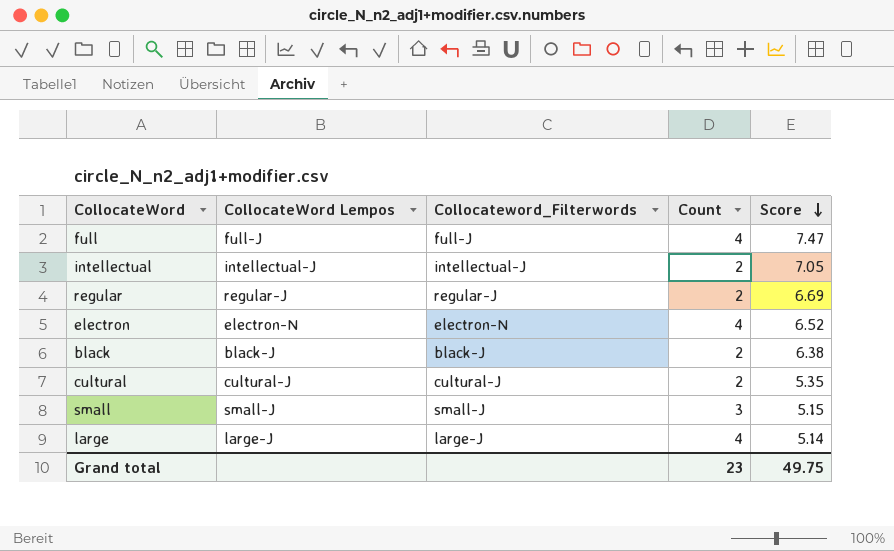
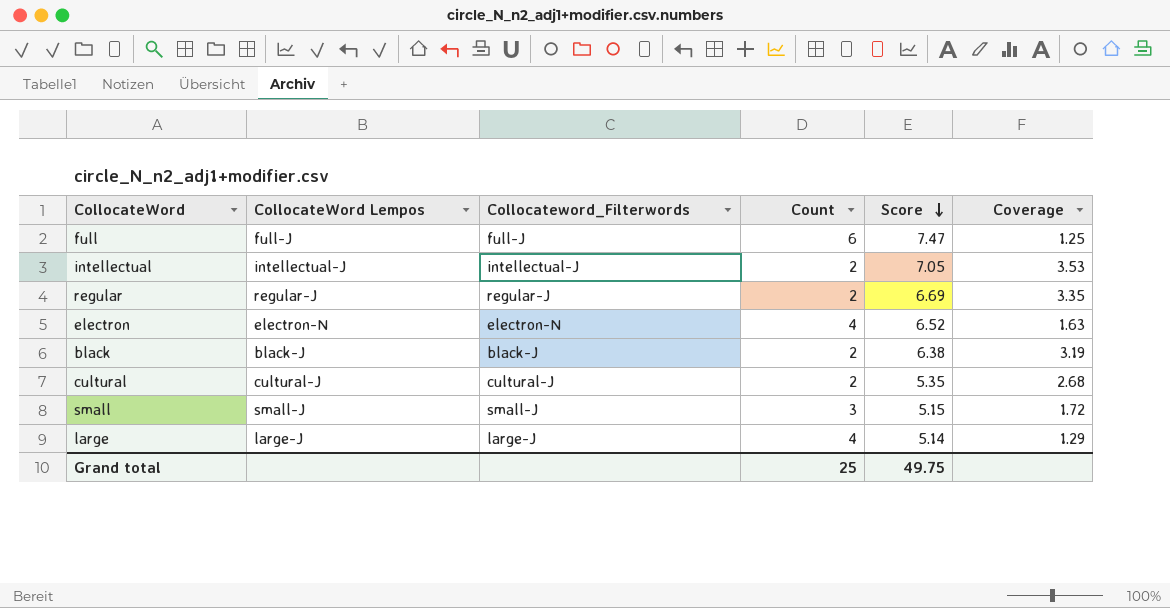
column Coverage | formula: none -> [Score] / [Count]
full | Count: 4 -> 6
Grand total | Count: 23 -> 25

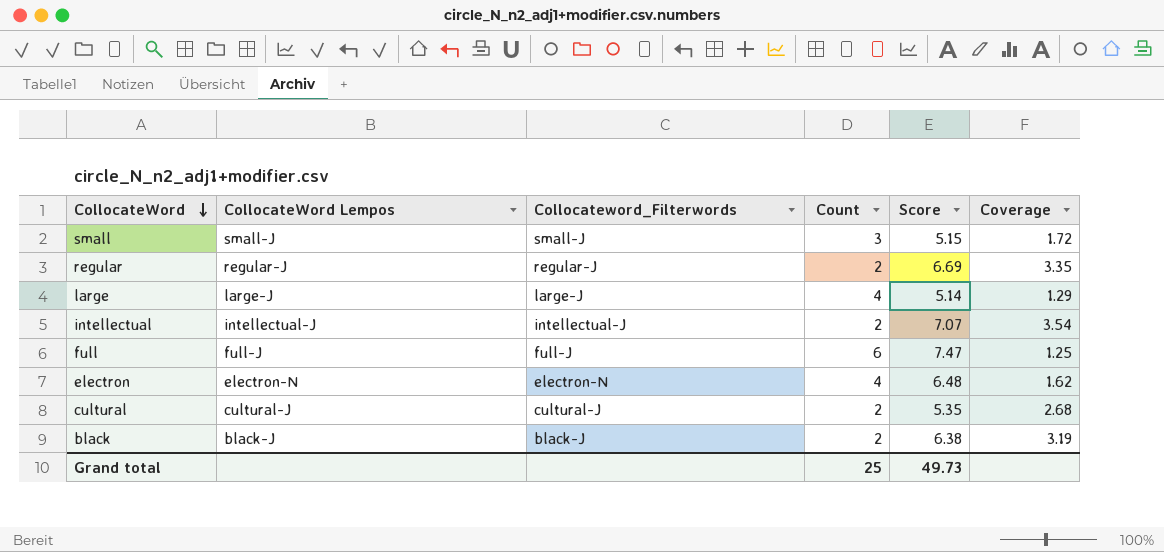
row order: Score descending -> CollocateWord descending
intellectual | Score: 7.05 -> 7.07
intellectual | Coverage: 3.53 -> 3.54
electron | Score: 6.52 -> 6.48
electron | Coverage: 1.63 -> 1.62
Grand total | Score: 49.75 -> 49.73

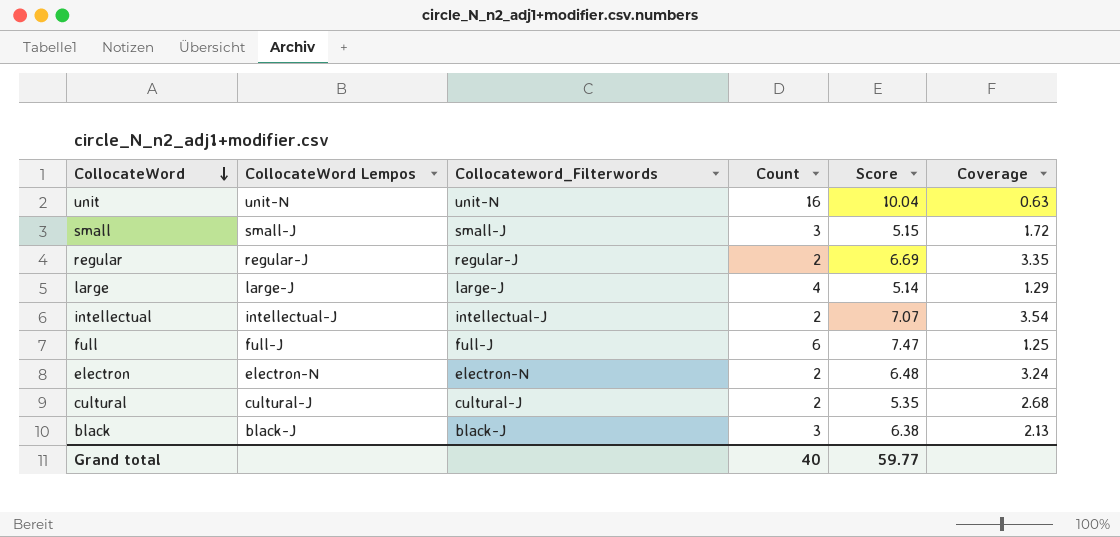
row unit: none -> unit-N | unit-N | 16 | 10.04 | 0.63
electron | Count: 4 -> 2
electron | Coverage: 1.62 -> 3.24
black | Count: 2 -> 3
black | Coverage: 3.19 -> 2.13
Grand total | Count: 25 -> 40
Grand total | Score: 49.73 -> 59.77

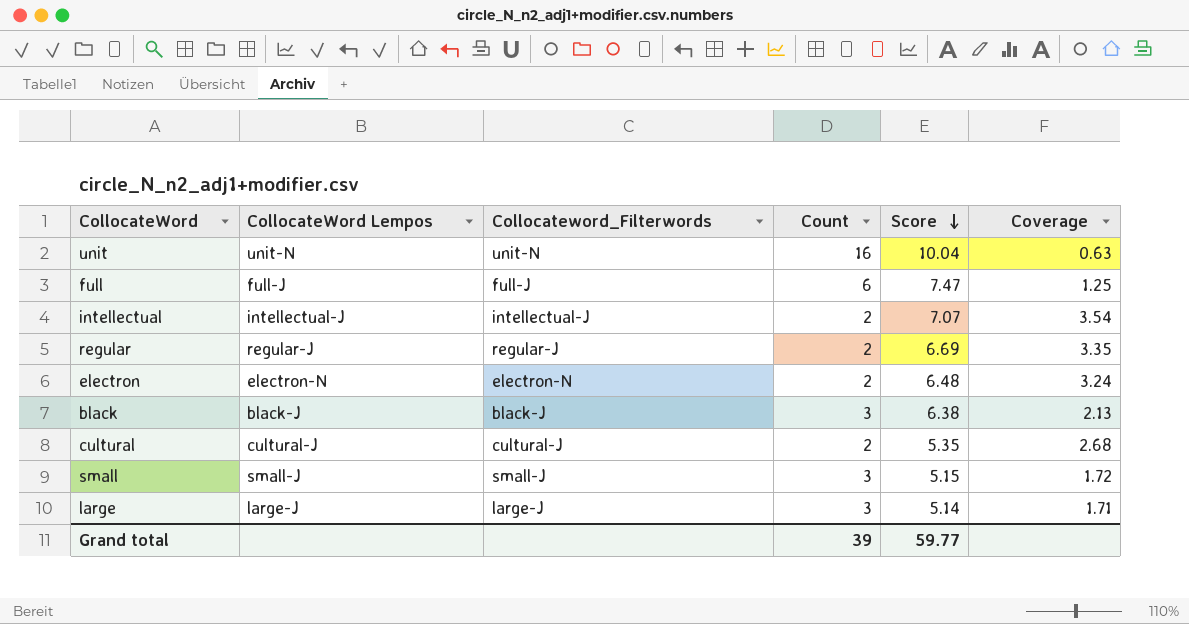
row order: CollocateWord descending -> Score descending
large | Count: 4 -> 3
large | Coverage: 1.29 -> 1.71
Grand total | Count: 40 -> 39

